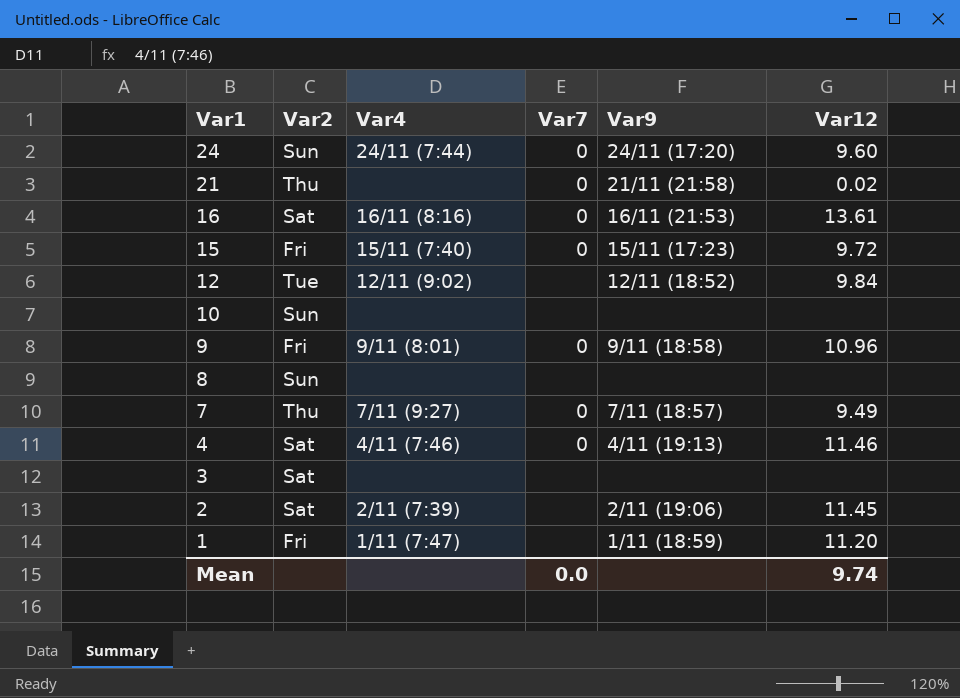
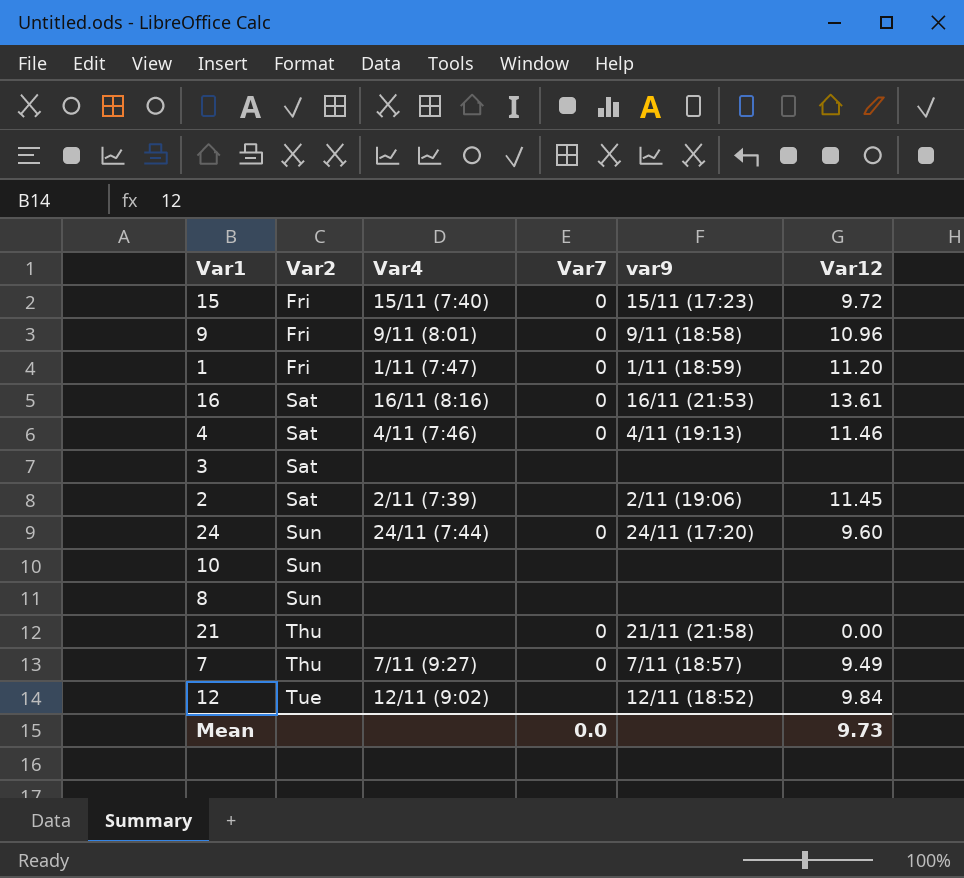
row order: Var1 descending -> Var2 ascending
column name: Var9 -> var9
1 | Var7: none -> 0
21 | Var12: 0.02 -> 0.00
Mean | Var12: 9.74 -> 9.73

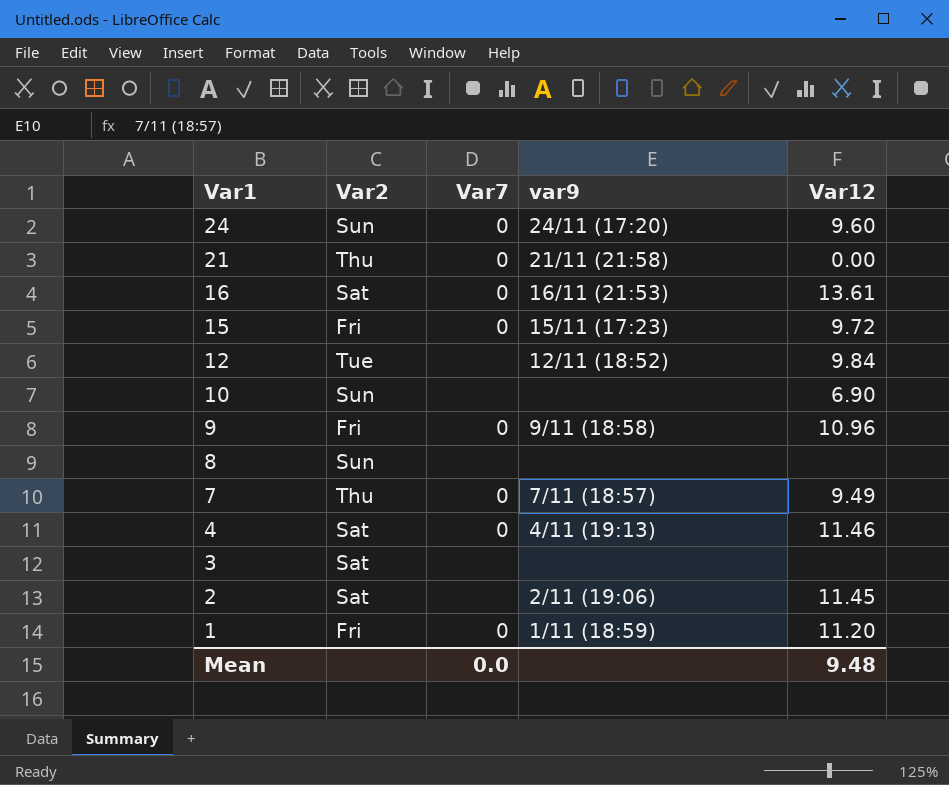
row order: Var2 ascending -> Var1 descending
column Var4 | position: 3 -> none
10 | Var12: none -> 6.90
Mean | Var12: 9.73 -> 9.48

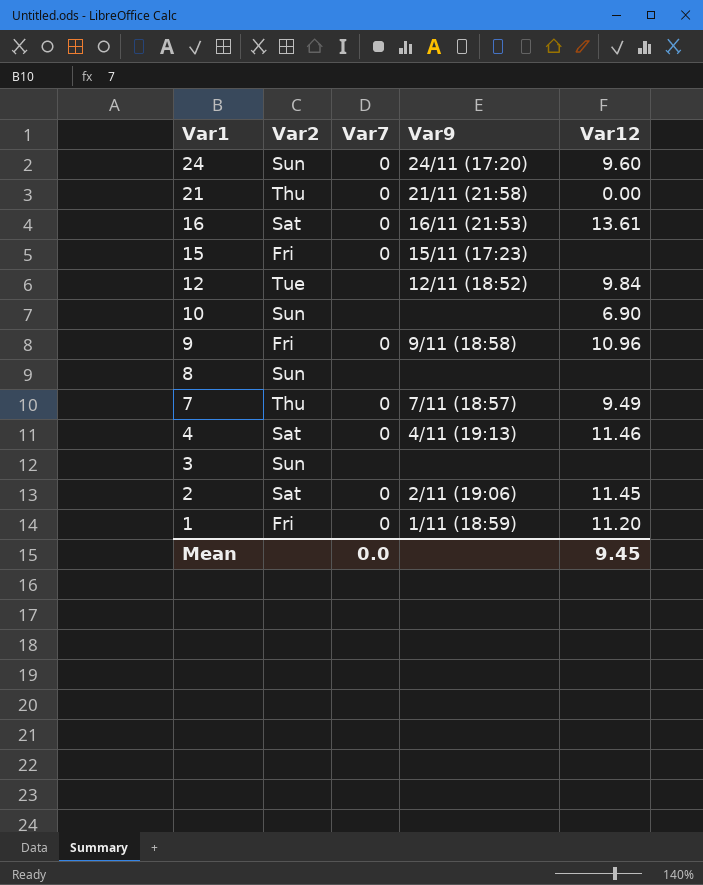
column name: var9 -> Var9
15 | Var12: 9.72 -> none
3 | Var2: Sat -> Sun
2 | Var7: none -> 0
Mean | Var12: 9.48 -> 9.45

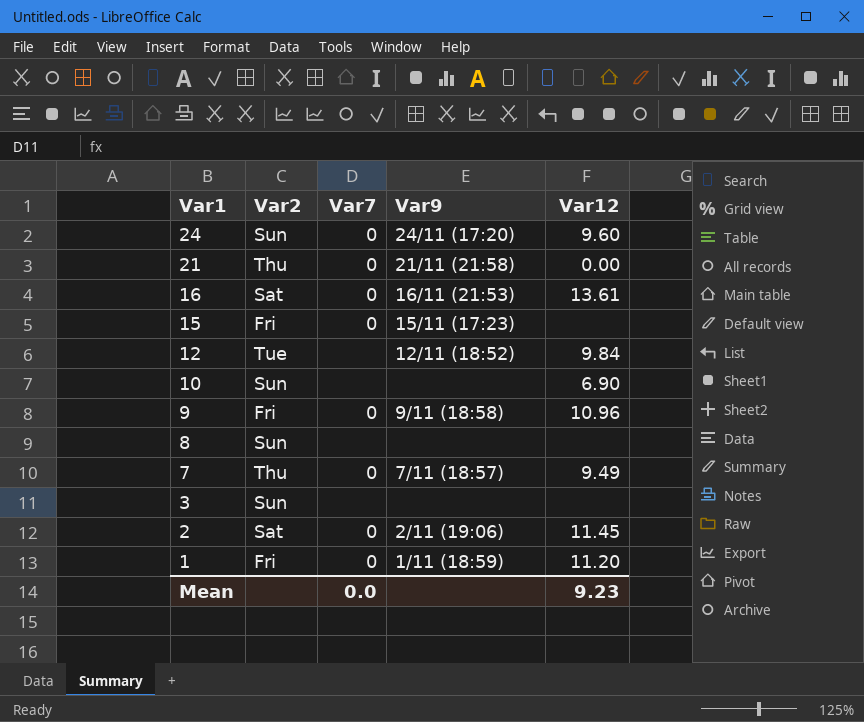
row 4: Sat | 0 | 4/11 (19:13) | 11.46 -> none
Mean | Var12: 9.45 -> 9.23

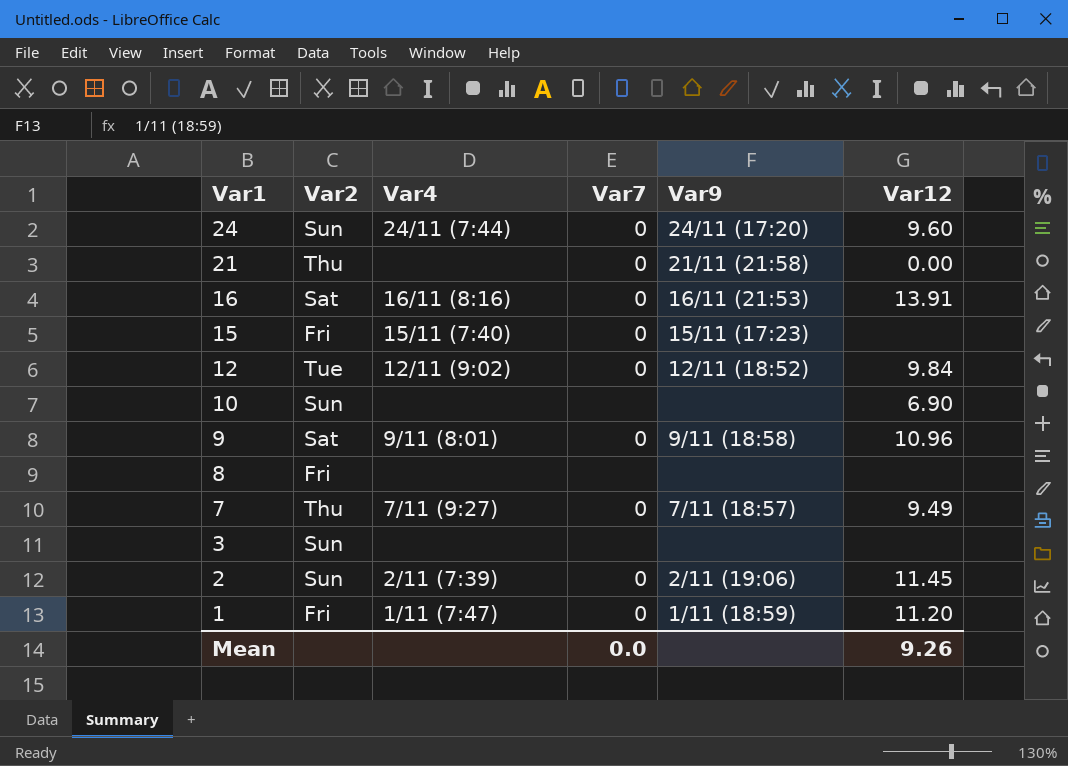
column Var4 | position: none -> 3
16 | Var12: 13.61 -> 13.91
12 | Var7: none -> 0
9 | Var2: Fri -> Sat
8 | Var2: Sun -> Fri
2 | Var2: Sat -> Sun
Mean | Var12: 9.23 -> 9.26

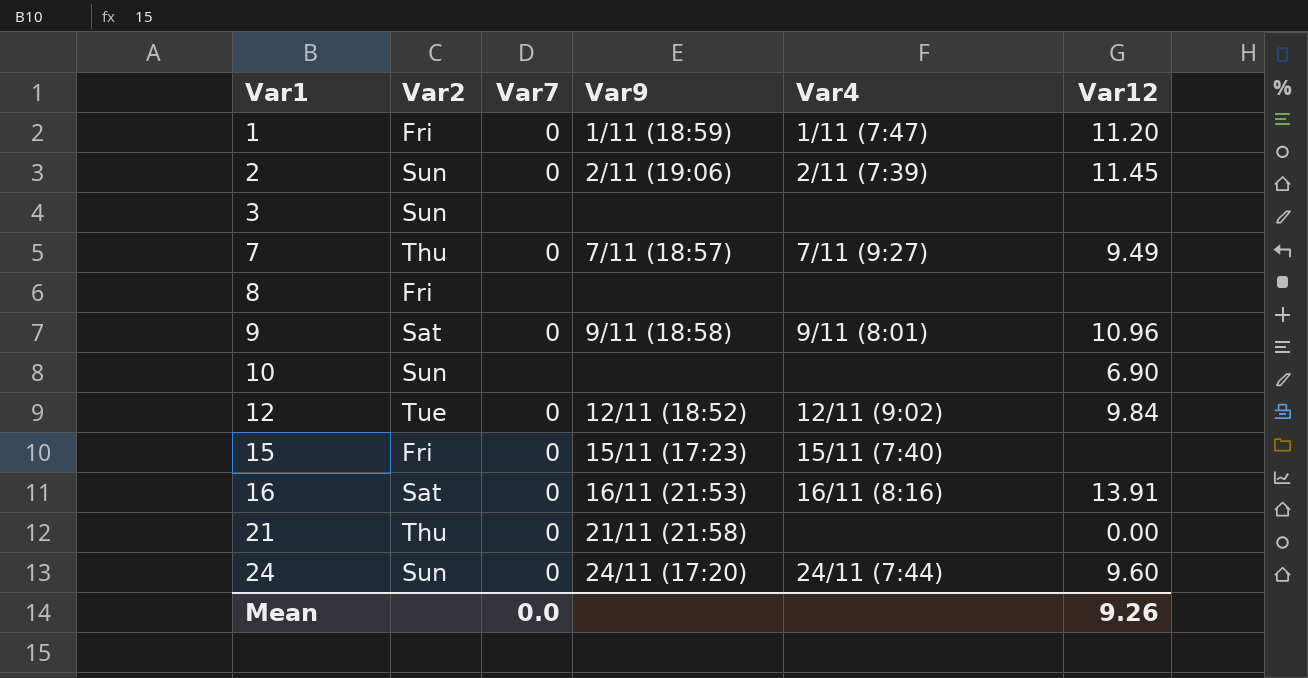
row order: Var1 descending -> Var1 ascending
column Var4 | position: 3 -> 5

